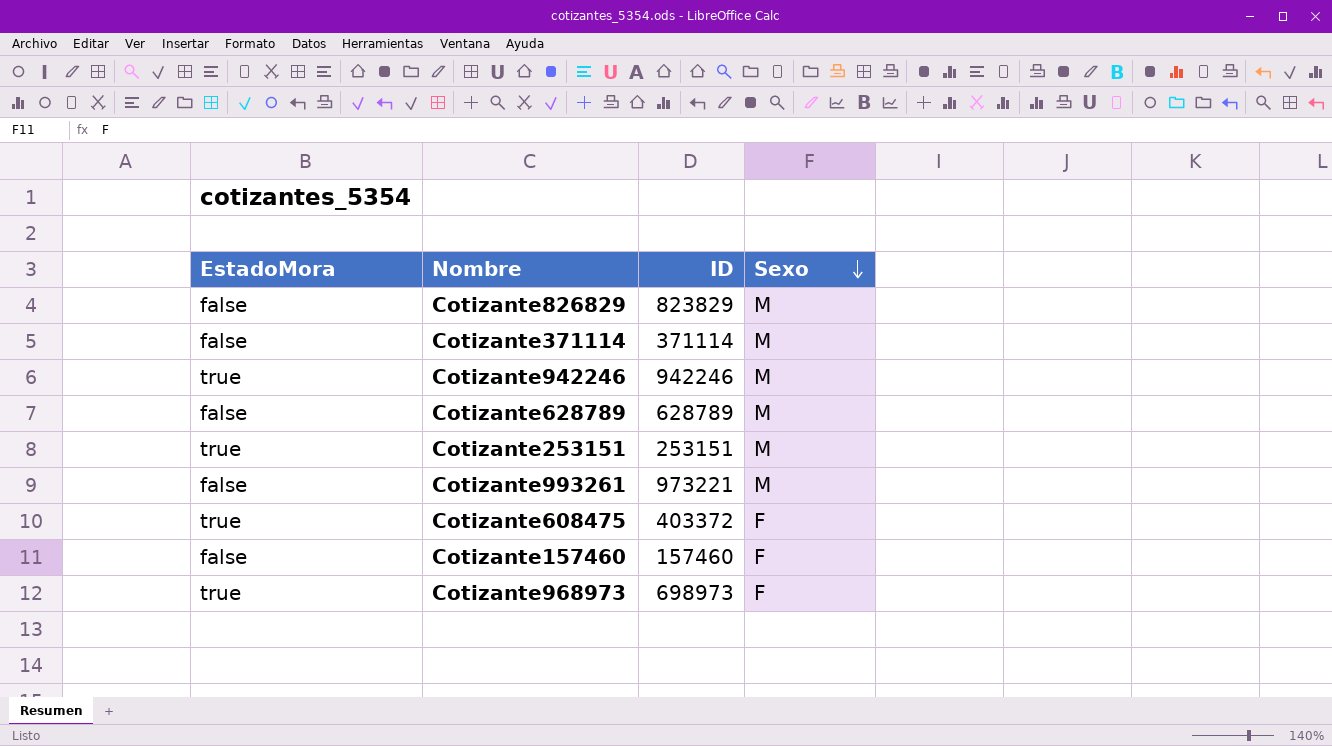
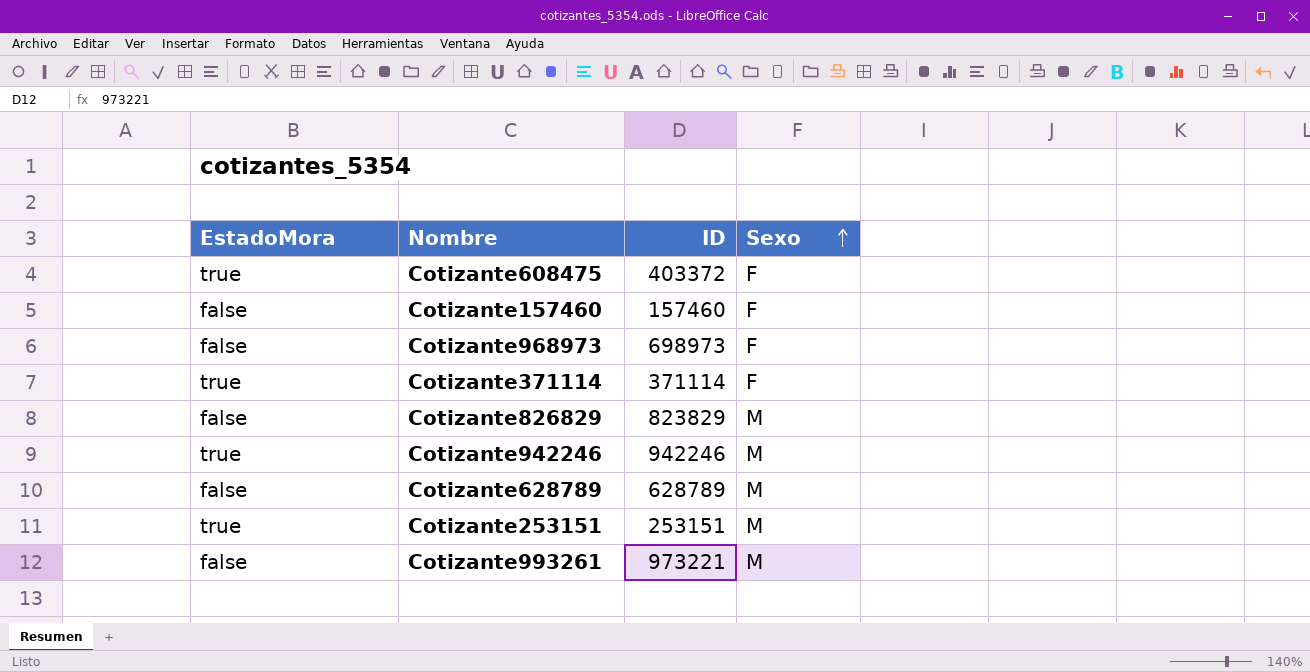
row order: Sexo descending -> Sexo ascending
Cotizante968973 | EstadoMora: true -> false
Cotizante371114 | EstadoMora: false -> true
Cotizante371114 | Sexo: M -> F

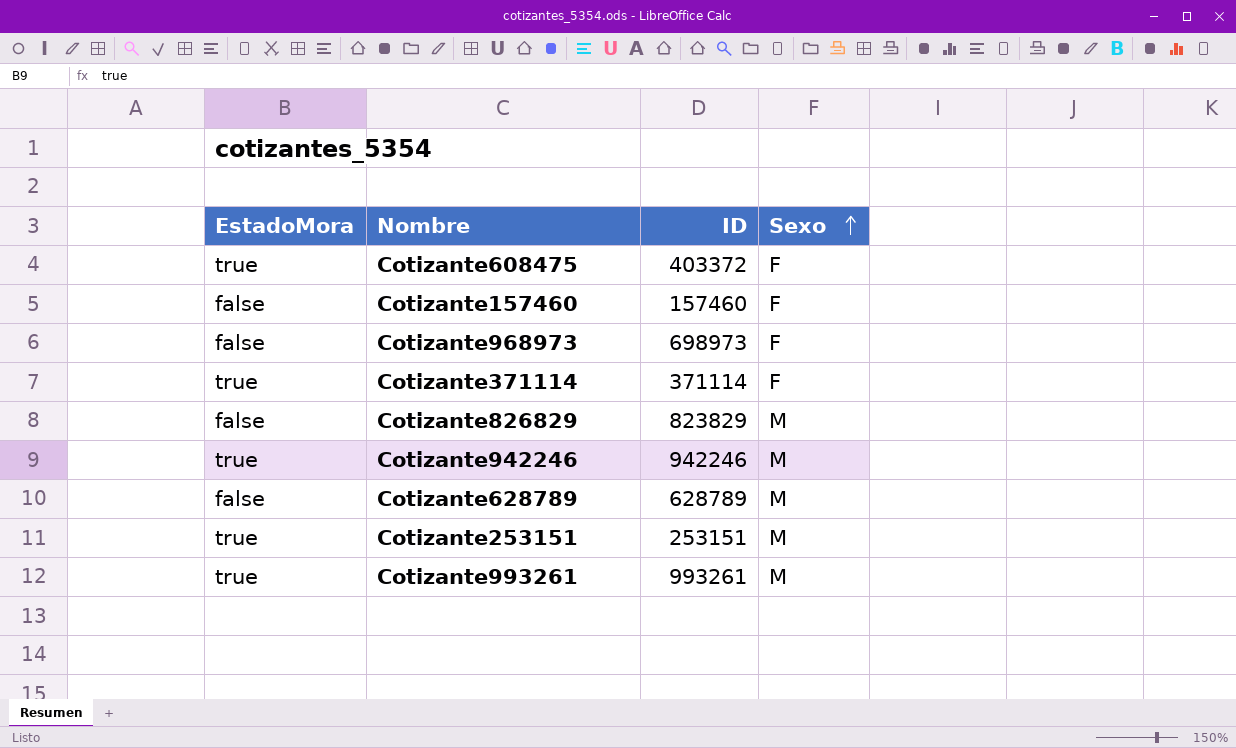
Cotizante993261 | EstadoMora: false -> true
Cotizante993261 | ID: 973221 -> 993261

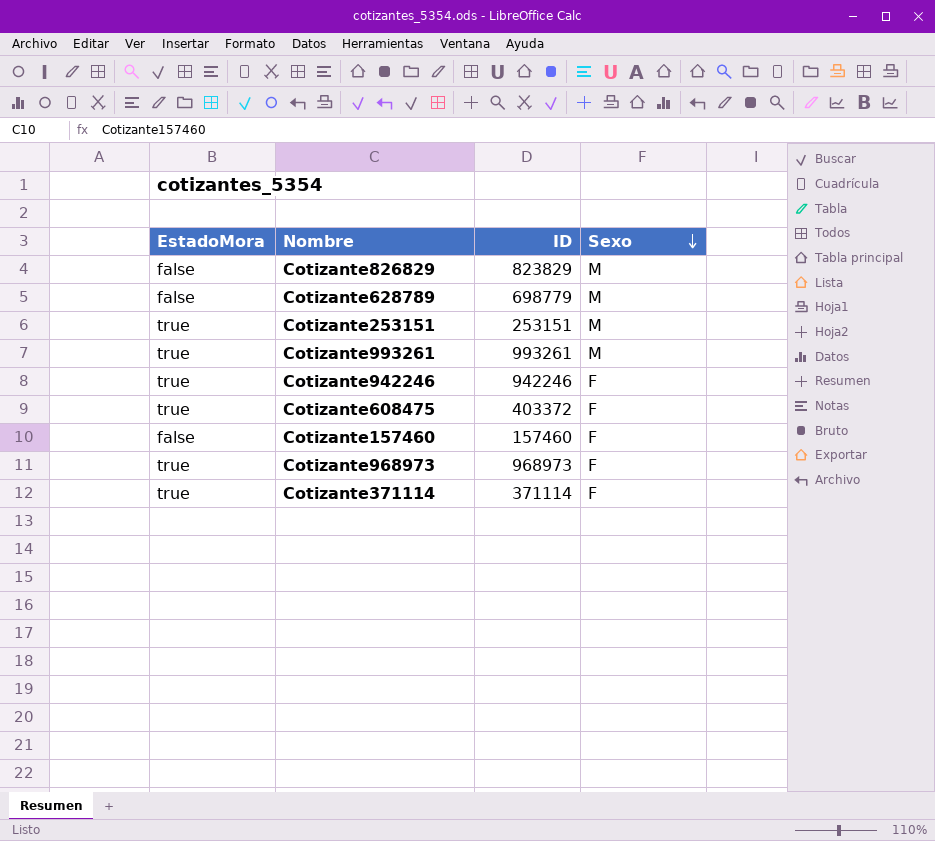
row order: Sexo ascending -> Sexo descending
Cotizante628789 | ID: 628789 -> 698779
Cotizante942246 | Sexo: M -> F
Cotizante968973 | EstadoMora: false -> true
Cotizante968973 | ID: 698973 -> 968973

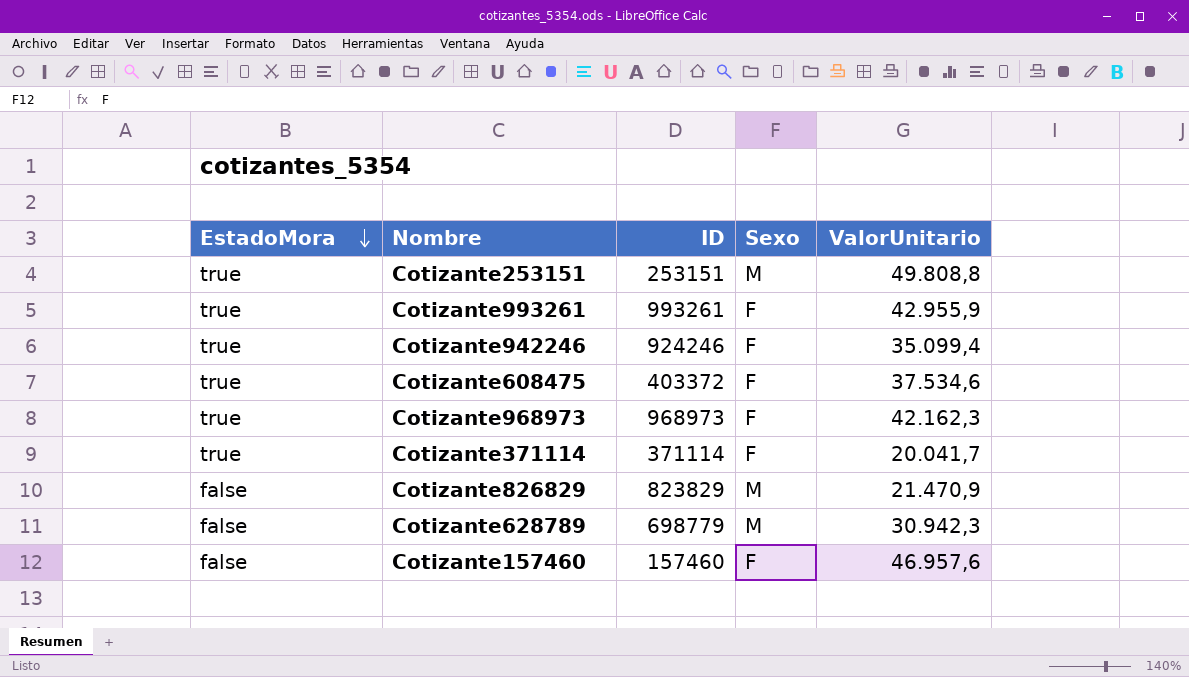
row order: Sexo descending -> EstadoMora descending
column ValorUnitario | position: none -> 5
Cotizante993261 | Sexo: M -> F
Cotizante942246 | ID: 942246 -> 924246

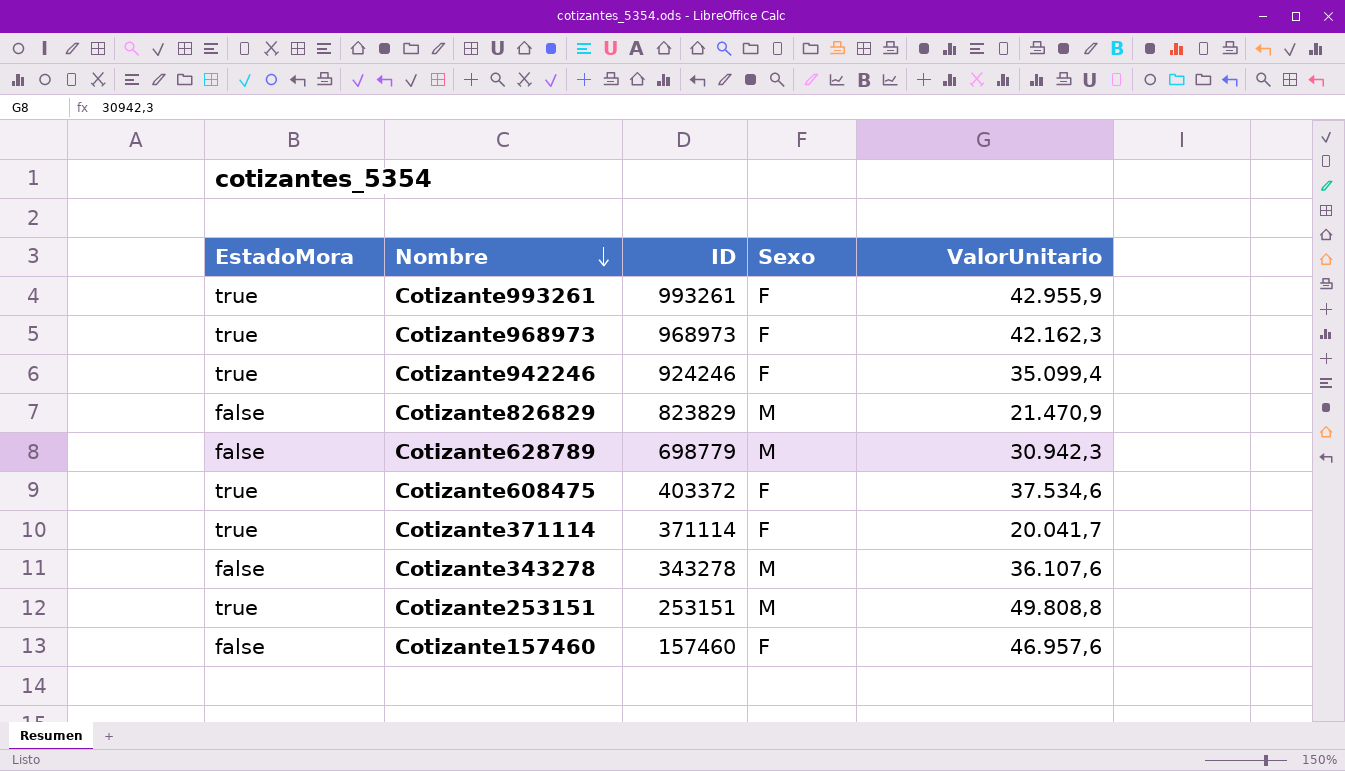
row order: EstadoMora descending -> Nombre descending
row Cotizante343278: none -> false | 343278 | M | 36.107,6

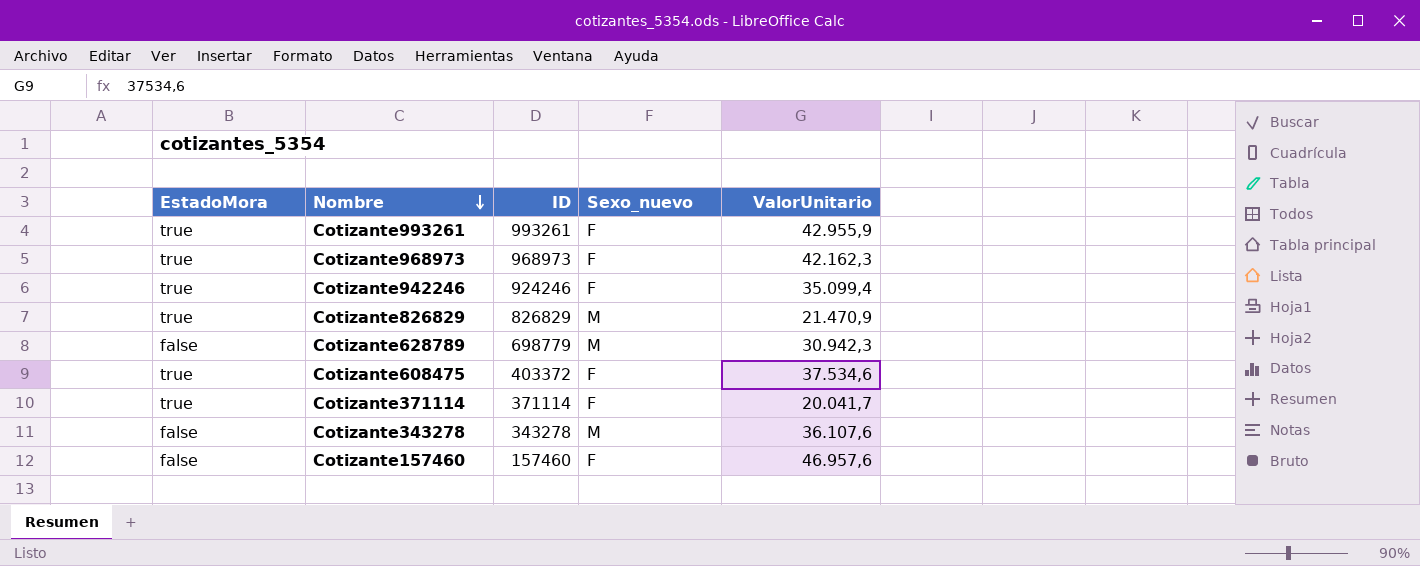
column name: Sexo -> Sexo_nuevo
row Cotizante253151: true | 253151 | M | 49.808,8 -> none
Cotizante826829 | EstadoMora: false -> true
Cotizante826829 | ID: 823829 -> 826829

